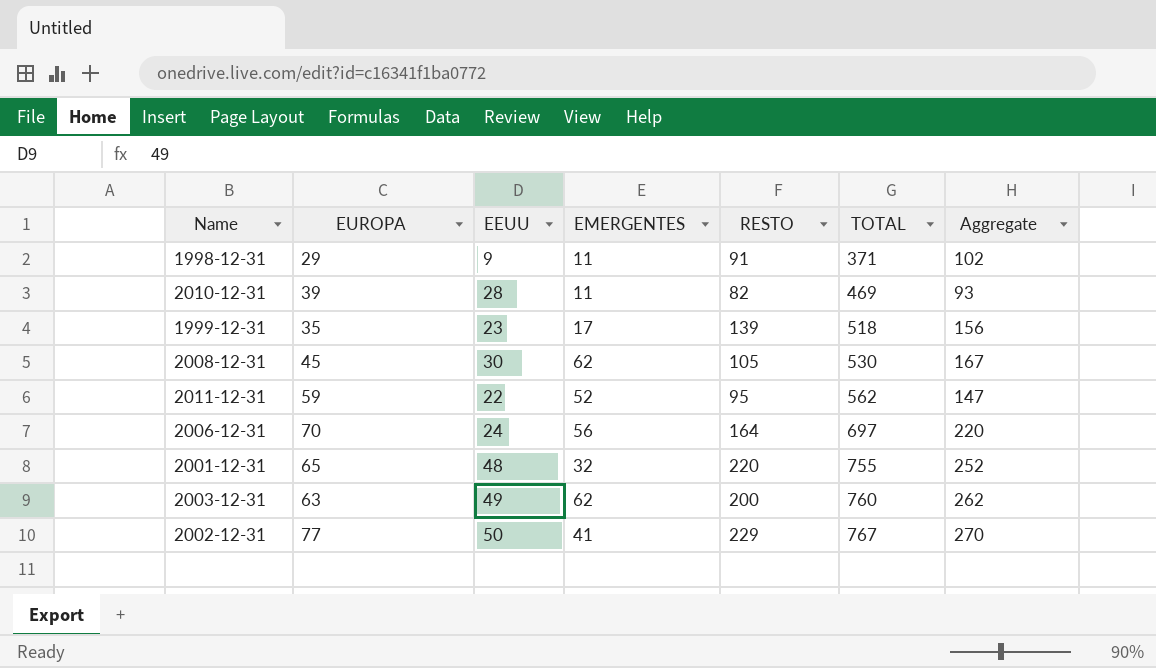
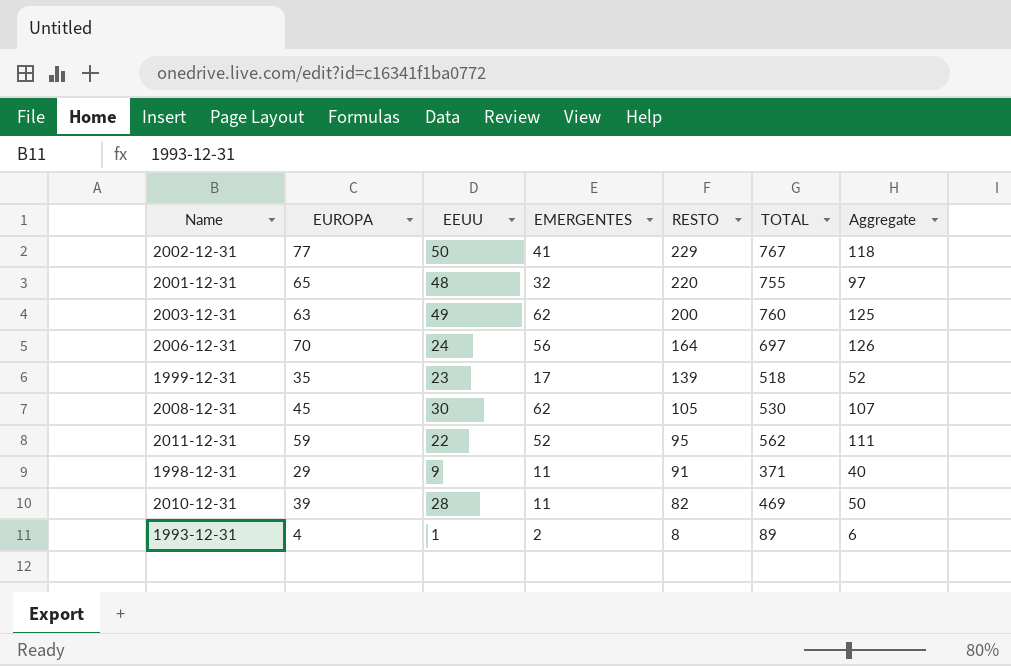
row order: TOTAL ascending -> RESTO descending
column Aggregate | formula: [EMERGENTES] + [RESTO] -> [EUROPA] + [EMERGENTES]
row 1993-12-31: none -> 4 | 1 | 2 | 8 | 89 | 6

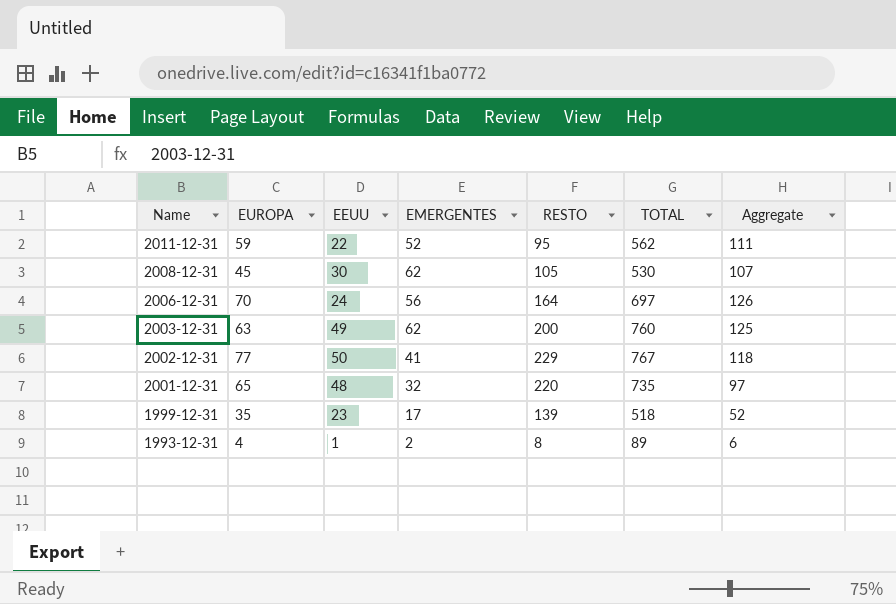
row order: RESTO descending -> Name descending
row 1998-12-31: 29 | 9 | 11 | 91 | 371 | 40 -> none
row 2010-12-31: 39 | 28 | 11 | 82 | 469 | 50 -> none
2001-12-31 | TOTAL: 755 -> 735

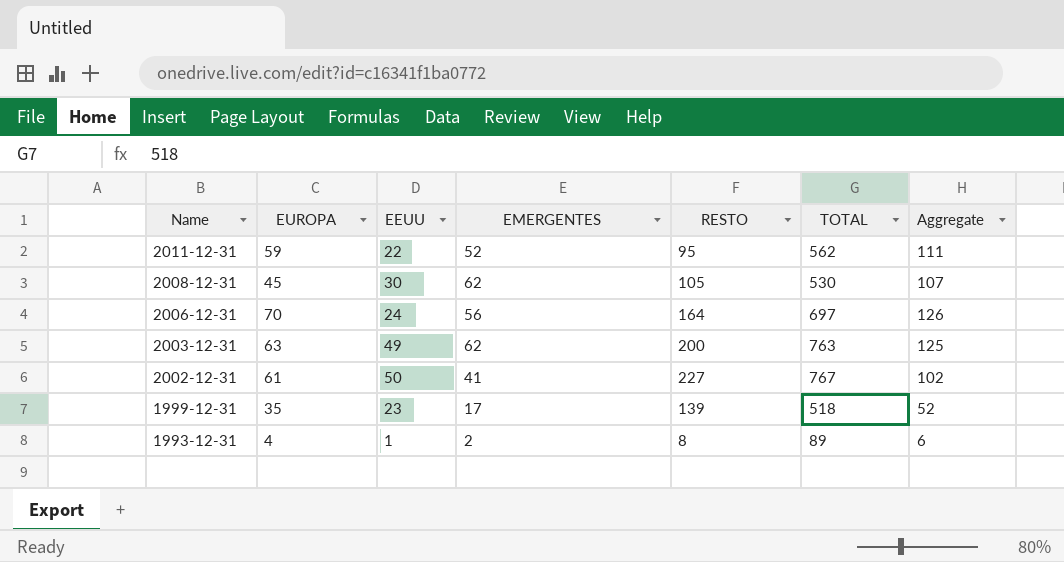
row 2001-12-31: 65 | 48 | 32 | 220 | 735 | 97 -> none
2003-12-31 | TOTAL: 760 -> 763
2002-12-31 | EUROPA: 77 -> 61
2002-12-31 | RESTO: 229 -> 227
2002-12-31 | Aggregate: 118 -> 102

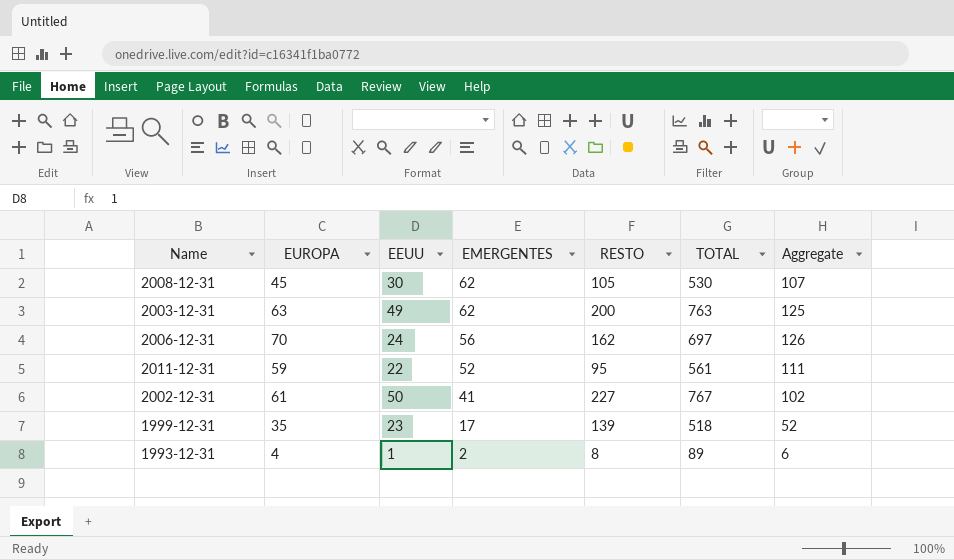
row order: Name descending -> EMERGENTES descending
2006-12-31 | RESTO: 164 -> 162
2011-12-31 | TOTAL: 562 -> 561

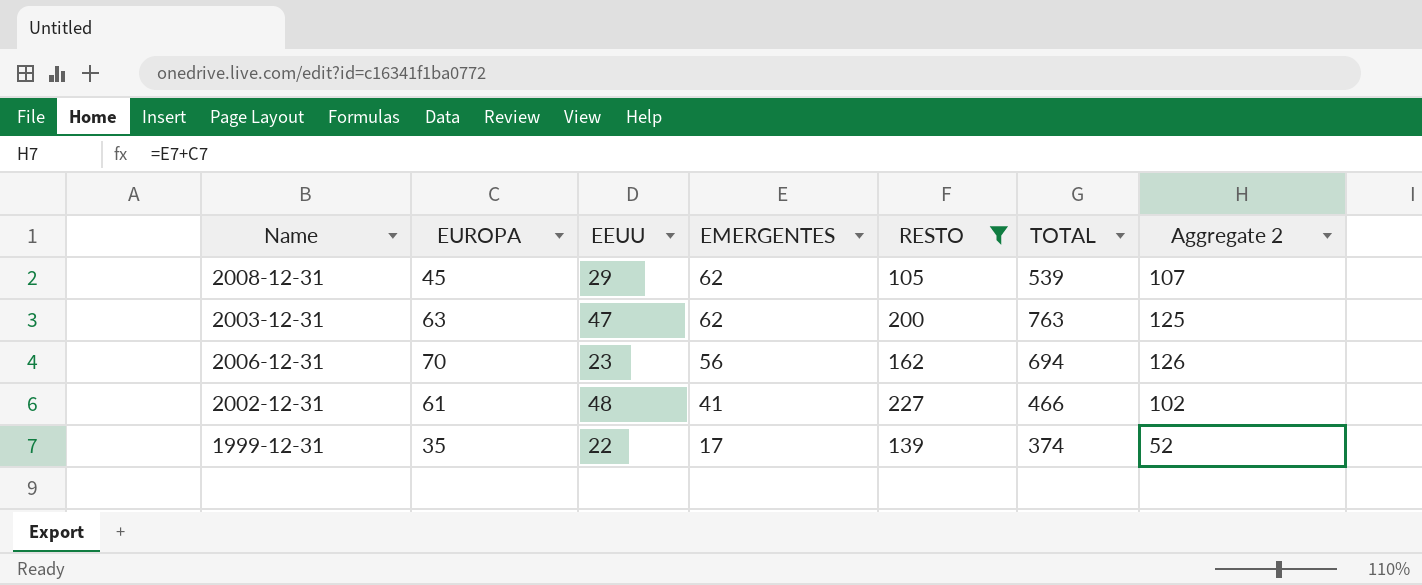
filter: none -> RESTO >= 105
column name: Aggregate -> Aggregate 2
2008-12-31 | EEUU: 30 -> 29
2008-12-31 | TOTAL: 530 -> 539
2003-12-31 | EEUU: 49 -> 47
2006-12-31 | EEUU: 24 -> 23
2006-12-31 | TOTAL: 697 -> 694
2002-12-31 | EEUU: 50 -> 48
2002-12-31 | TOTAL: 767 -> 466
1999-12-31 | EEUU: 23 -> 22
1999-12-31 | TOTAL: 518 -> 374

